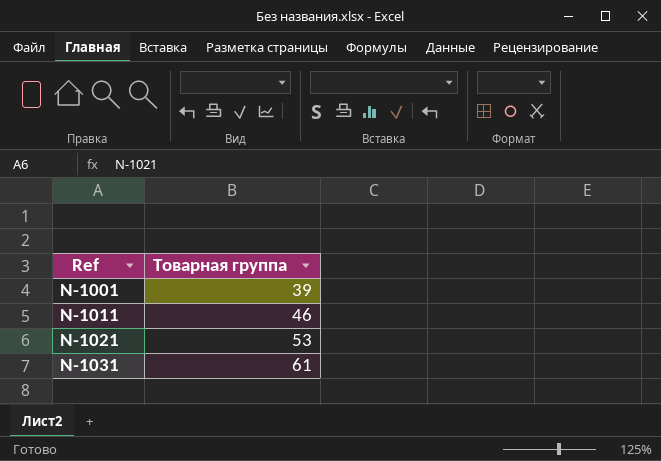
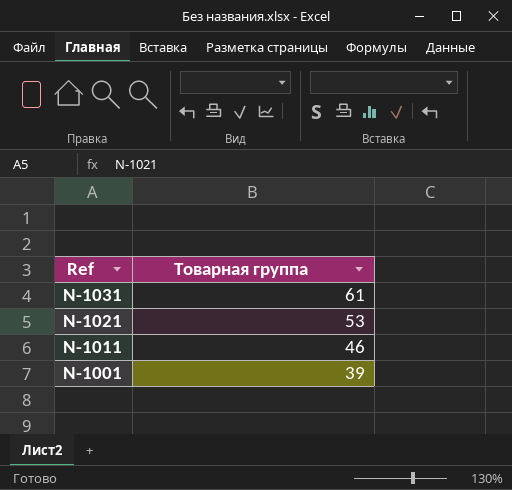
row order: Ref ascending -> Ref descending

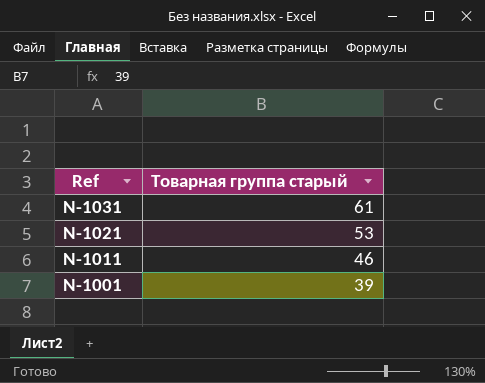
column name: Товарная группа -> Товарная группа старый

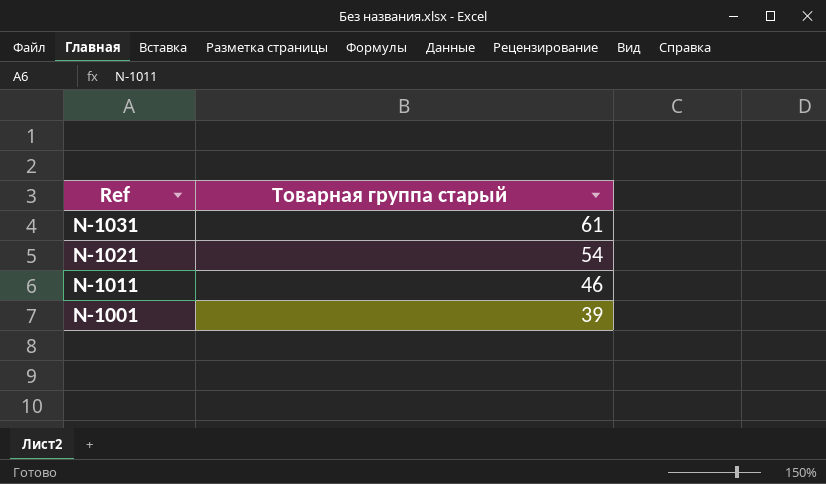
N-1021 | Товарная группа старый: 53 -> 54

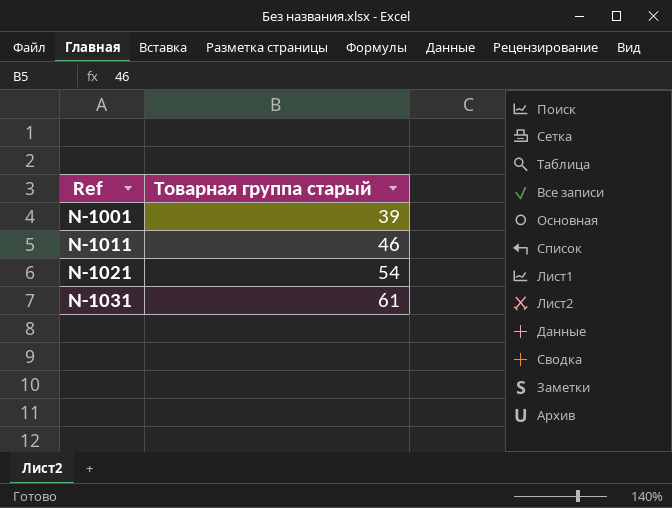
row order: Ref descending -> Ref ascending

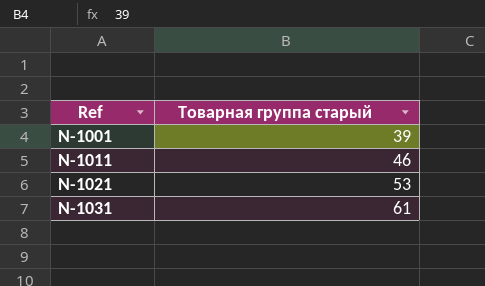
N-1021 | Товарная группа старый: 54 -> 53

